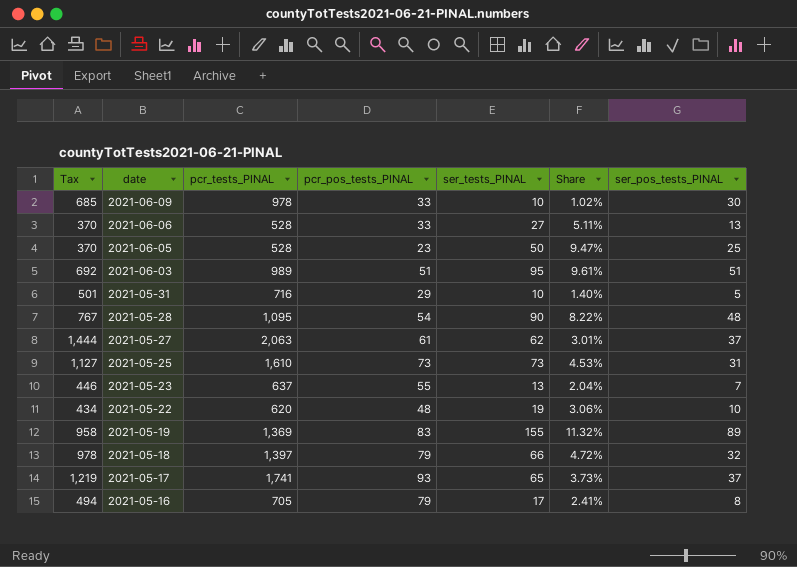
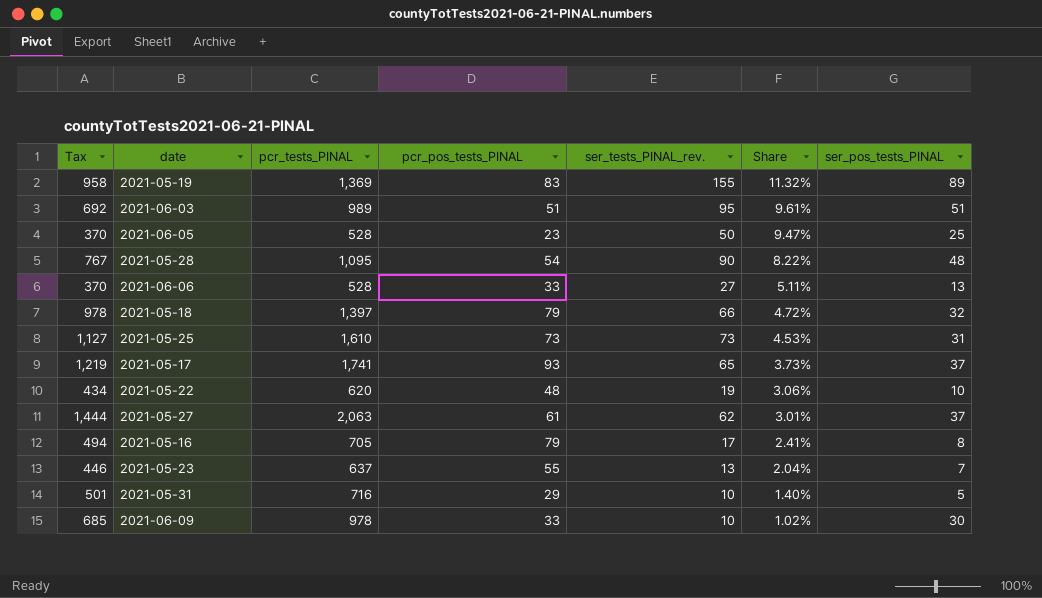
row order: date descending -> Share descending
column name: ser_tests_PINAL -> ser_tests_PINAL_rev.

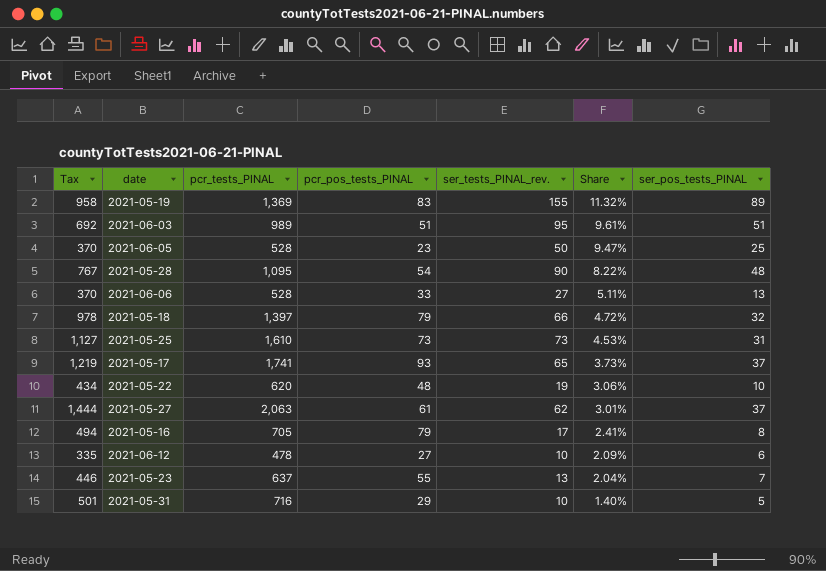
row 2021-06-09: 685 | 978 | 33 | 10 | 1.02% | 30 -> none
row 2021-06-12: none -> 335 | 478 | 27 | 10 | 2.09% | 6

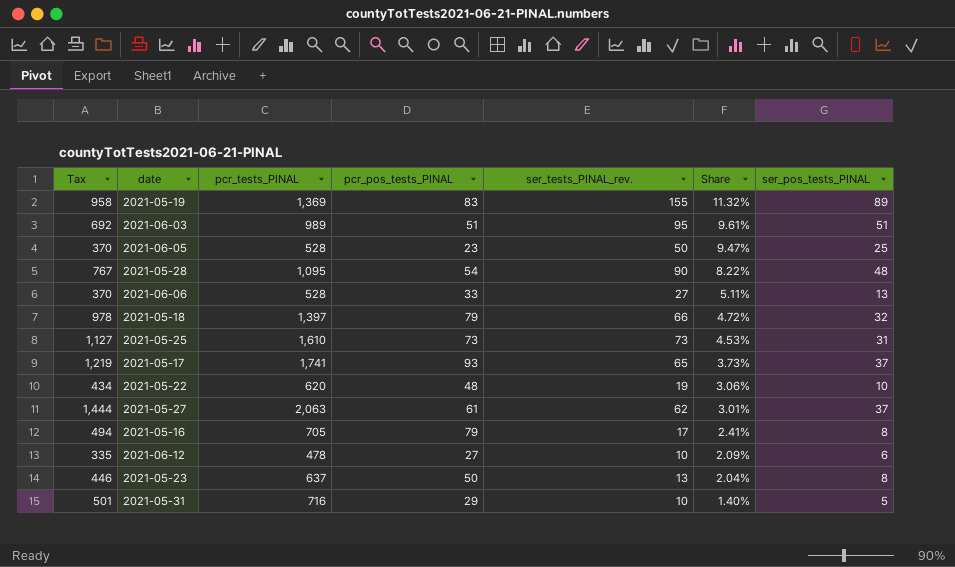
2021-05-23 | pcr_pos_tests_PINAL: 55 -> 50
2021-05-23 | ser_pos_tests_PINAL: 7 -> 8

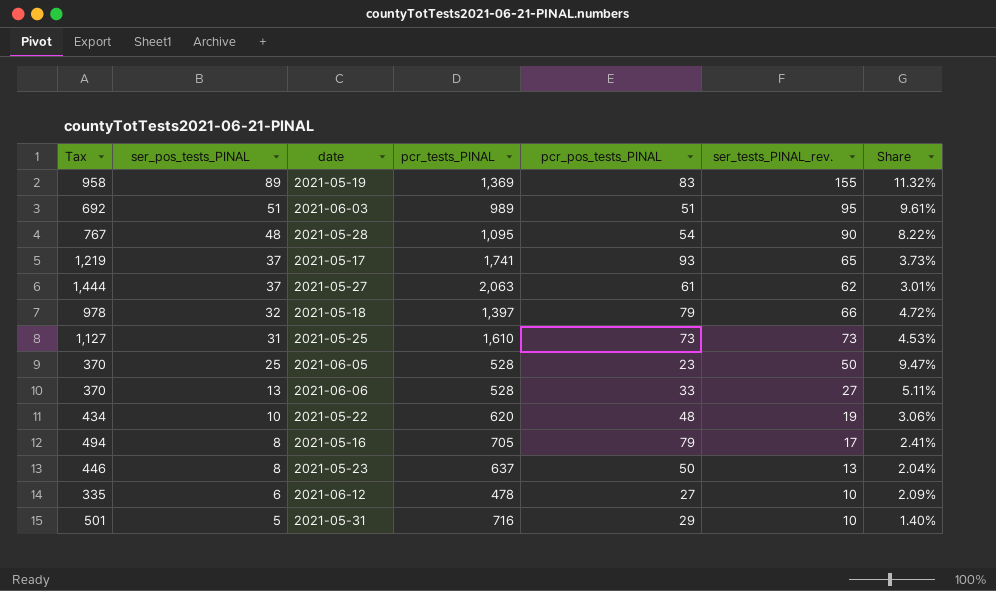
row order: Share descending -> ser_pos_tests_PINAL descending
column ser_pos_tests_PINAL | position: 7 -> 2

